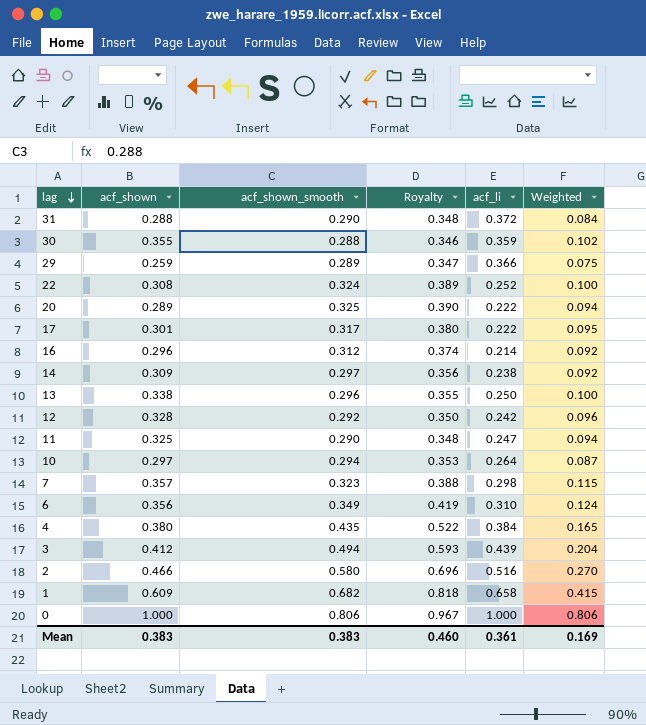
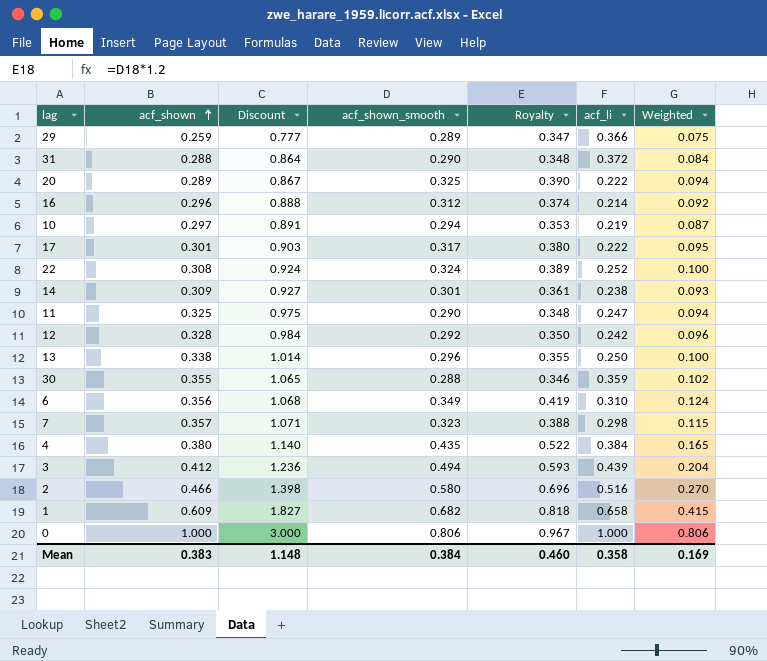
row order: lag descending -> acf_shown ascending
column Discount | formula: none -> [acf_shown] * 3
10 | acf_li: 0.264 -> 0.219
14 | acf_shown_smooth: 0.297 -> 0.301
14 | Royalty: 0.356 -> 0.361
14 | Weighted: 0.092 -> 0.093
Mean | acf_shown_smooth: 0.383 -> 0.384
Mean | acf_li: 0.361 -> 0.358

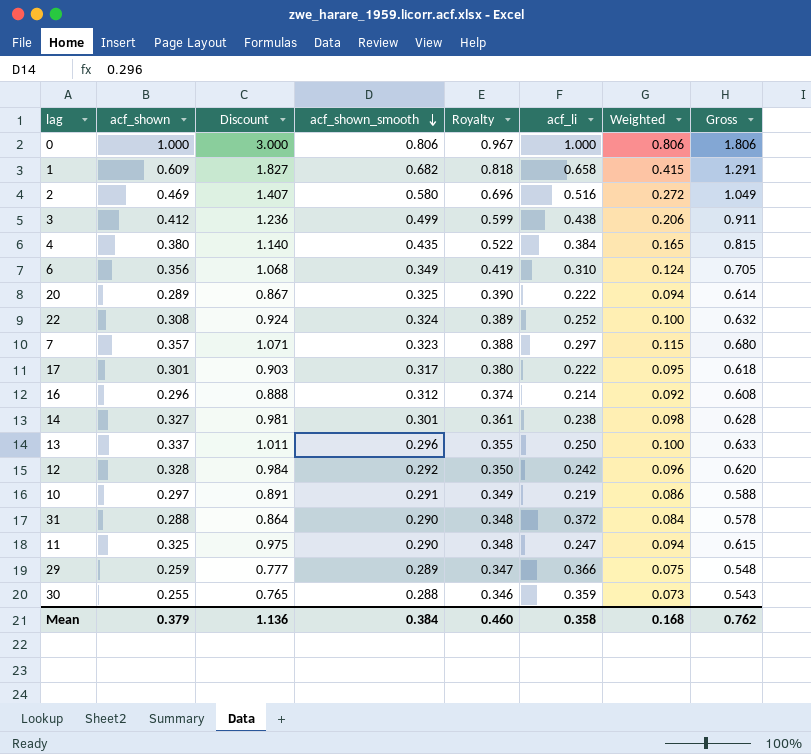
row order: acf_shown ascending -> acf_shown_smooth descending
column Gross | formula: none -> [acf_shown] + [acf_shown_smooth]
2 | acf_shown: 0.466 -> 0.469
2 | Discount: 1.398 -> 1.407
2 | Weighted: 0.270 -> 0.272
3 | acf_shown_smooth: 0.494 -> 0.499
3 | Royalty: 0.593 -> 0.599
3 | acf_li: 0.439 -> 0.438
3 | Weighted: 0.204 -> 0.206
7 | acf_li: 0.298 -> 0.297
14 | acf_shown: 0.309 -> 0.327
14 | Discount: 0.927 -> 0.981
14 | Weighted: 0.093 -> 0.098
13 | acf_shown: 0.338 -> 0.337
13 | Discount: 1.014 -> 1.011
10 | acf_shown_smooth: 0.294 -> 0.291
10 | Royalty: 0.353 -> 0.349
10 | Weighted: 0.087 -> 0.086
30 | acf_shown: 0.355 -> 0.255
30 | Discount: 1.065 -> 0.765
30 | Weighted: 0.102 -> 0.073
Mean | acf_shown: 0.383 -> 0.379
Mean | Discount: 1.148 -> 1.136
Mean | Weighted: 0.169 -> 0.168

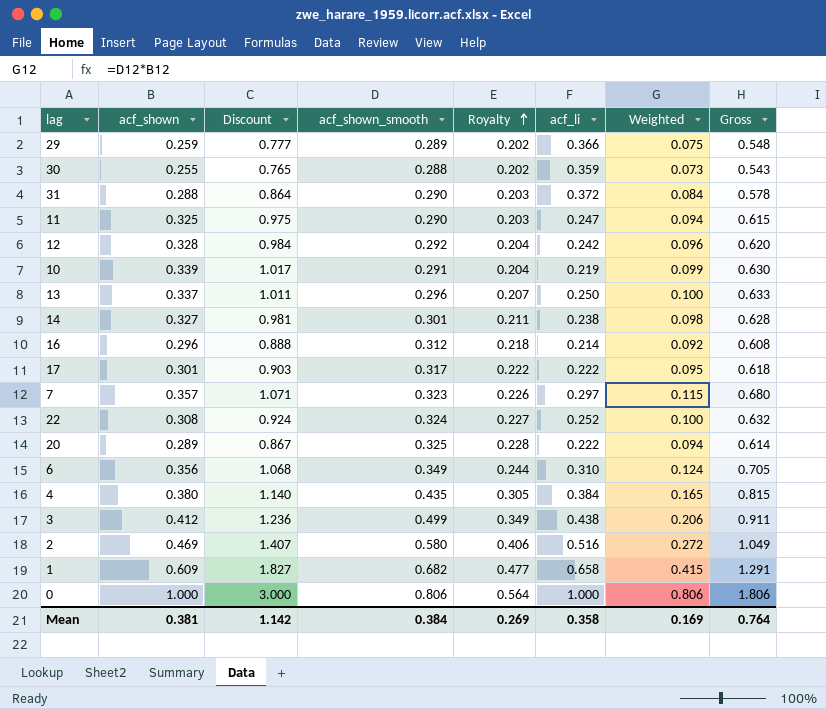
row order: acf_shown_smooth descending -> Royalty ascending
column Royalty | formula: [acf_shown_smooth] * 1.2 -> [acf_shown_smooth] * 0.7
10 | acf_shown: 0.297 -> 0.339
10 | Discount: 0.891 -> 1.017
10 | Weighted: 0.086 -> 0.099
10 | Gross: 0.588 -> 0.630
Mean | acf_shown: 0.379 -> 0.381
Mean | Discount: 1.136 -> 1.142
Mean | Royalty: 0.460 -> 0.269
Mean | Weighted: 0.168 -> 0.169
Mean | Gross: 0.762 -> 0.764

